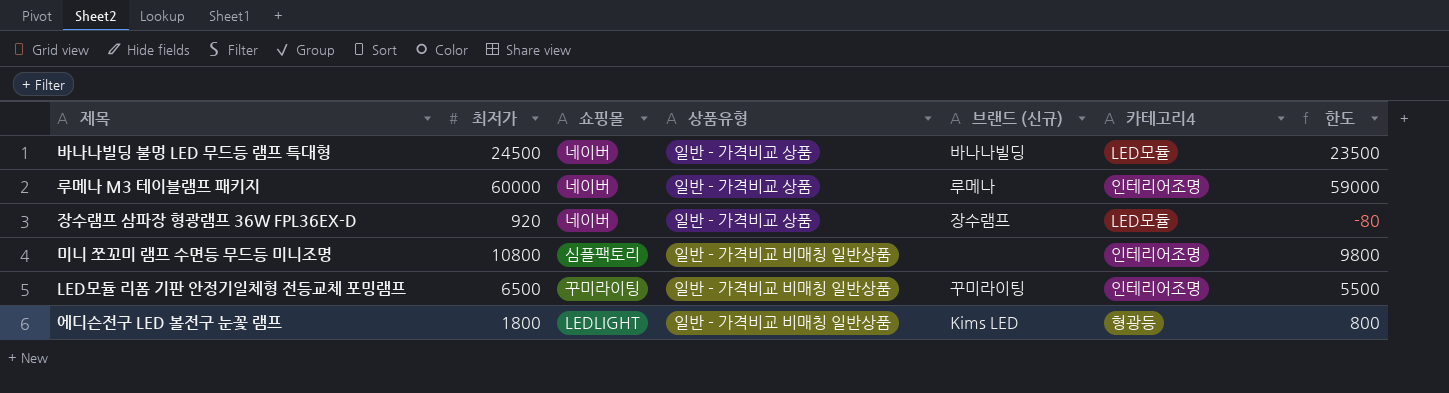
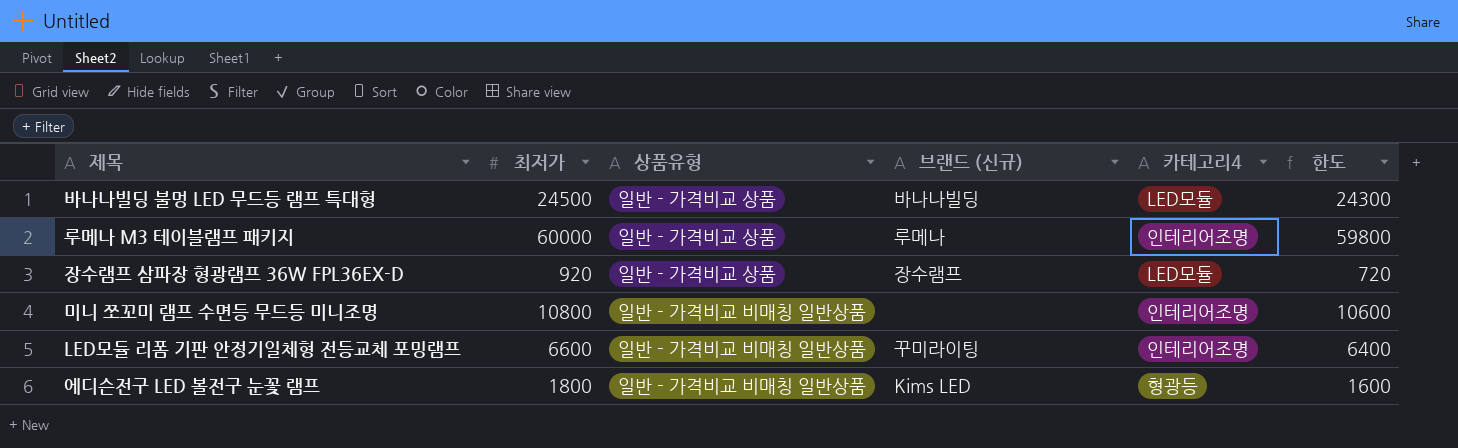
column 쇼핑몰 | position: 3 -> none
column 한도 | formula: [최저가] - 1000 -> [최저가] - 200
LED모듈 리폼 기판 안정기일체형 전등교체 포밍램프 | 최저가: 6500 -> 6600

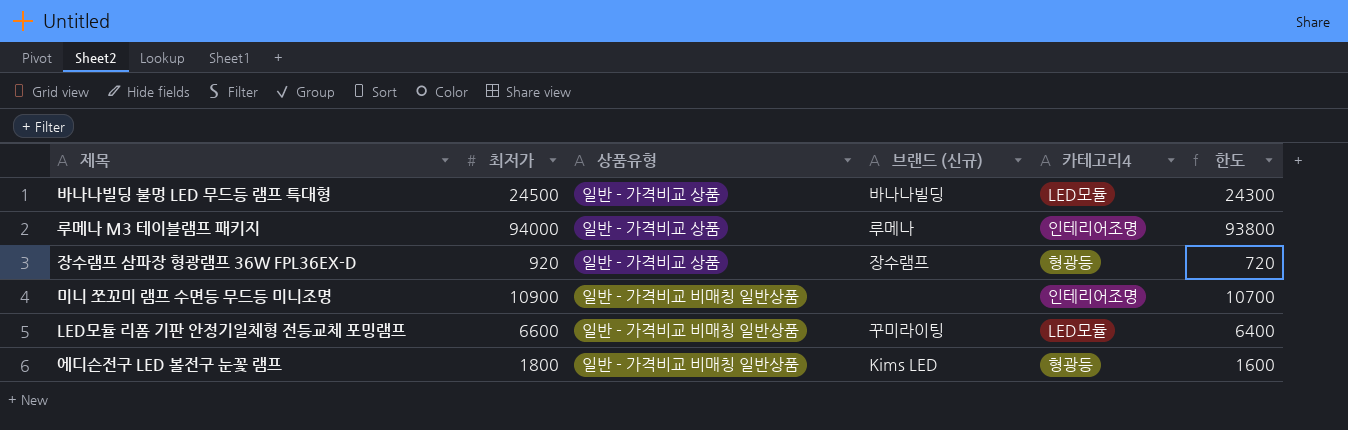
루메나 M3 테이블램프 패키지 | 최저가: 60000 -> 94000
루메나 M3 테이블램프 패키지 | 한도: 59800 -> 93800
장수램프 삼파장 형광램프 36W FPL36EX-D | 카테고리4: LED모듈 -> 형광등
미니 쪼꼬미 램프 수면등 무드등 미니조명 | 최저가: 10800 -> 10900
미니 쪼꼬미 램프 수면등 무드등 미니조명 | 한도: 10600 -> 10700
LED모듈 리폼 기판 안정기일체형 전등교체 포밍램프 | 카테고리4: 인테리어조명 -> LED모듈

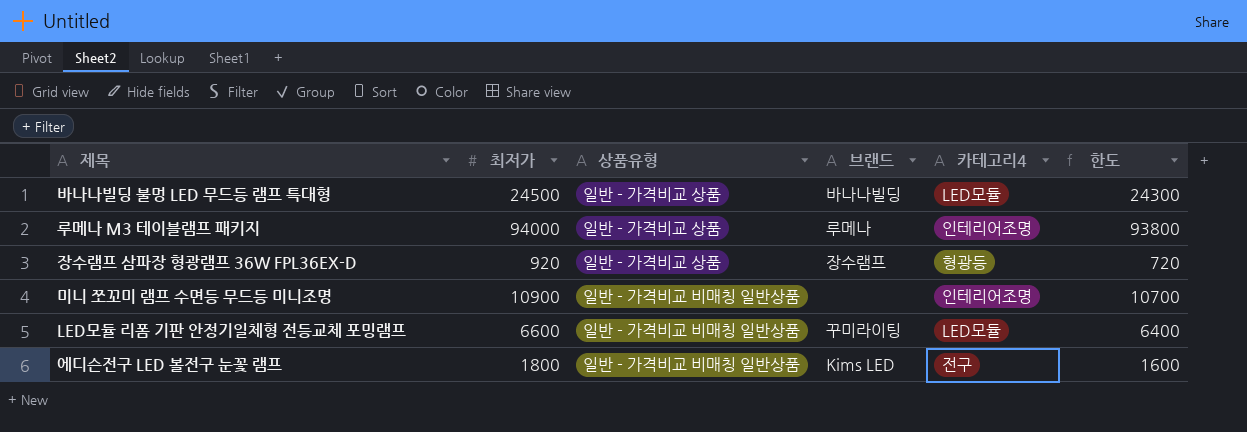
column name: 브랜드 (신규) -> 브랜드
에디슨전구 LED 볼전구 눈꽃 램프 | 카테고리4: 형광등 -> 전구

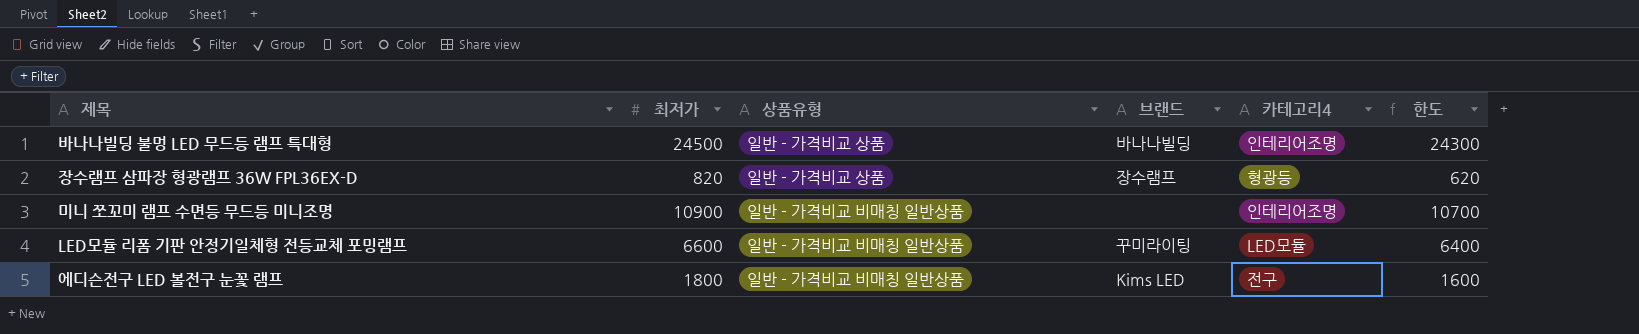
row 루메나 M3 테이블램프 패키지: 94000 | 일반 - 가격비교 상품 | 루메나 | 인테리어조명 | 93800 -> none
바나나빌딩 불멍 LED 무드등 램프 특대형 | 카테고리4: LED모듈 -> 인테리어조명
장수램프 삼파장 형광램프 36W FPL36EX-D | 최저가: 920 -> 820
장수램프 삼파장 형광램프 36W FPL36EX-D | 한도: 720 -> 620

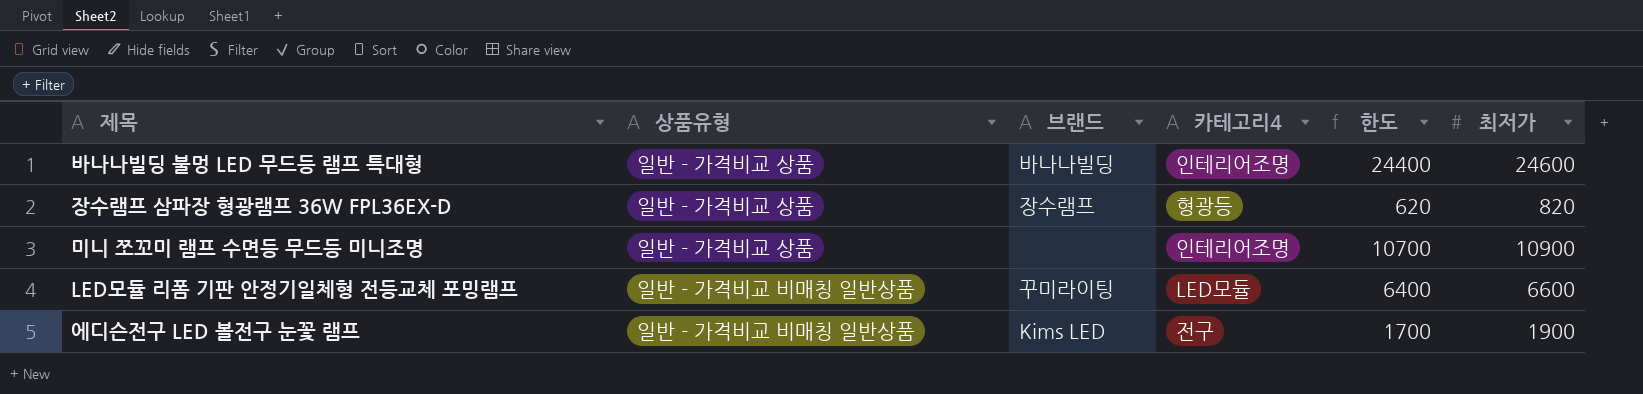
column 최저가 | position: 2 -> 6
바나나빌딩 불멍 LED 무드등 램프 특대형 | 한도: 24300 -> 24400
바나나빌딩 불멍 LED 무드등 램프 특대형 | 최저가: 24500 -> 24600
미니 쪼꼬미 램프 수면등 무드등 미니조명 | 상품유형: 일반 - 가격비교 비매칭 일반상품 -> 일반 - 가격비교 상품
에디슨전구 LED 볼전구 눈꽃 램프 | 한도: 1600 -> 1700
에디슨전구 LED 볼전구 눈꽃 램프 | 최저가: 1800 -> 1900

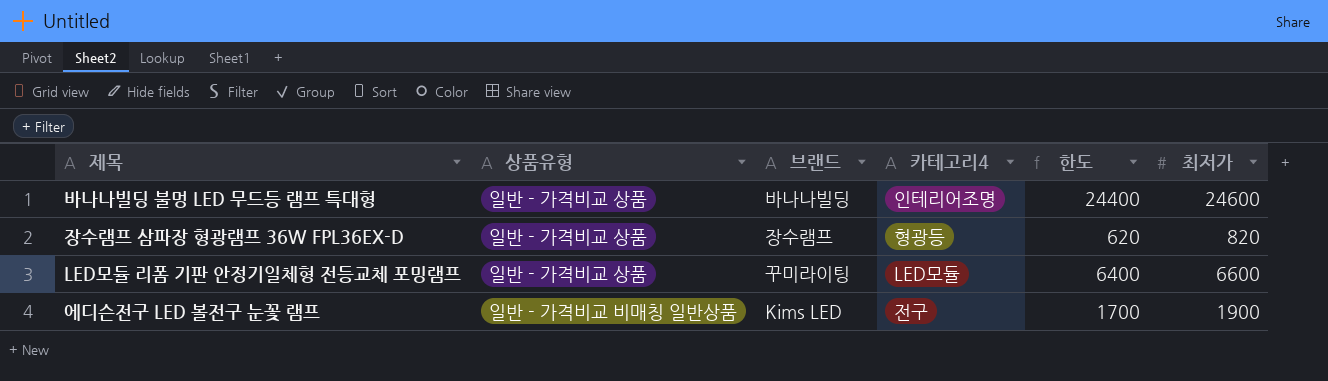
row 미니 쪼꼬미 램프 수면등 무드등 미니조명: 일반 - 가격비교 상품 | none | 인테리어조명 | 10700 | 10900 -> none
LED모듈 리폼 기판 안정기일체형 전등교체 포밍램프 | 상품유형: 일반 - 가격비교 비매칭 일반상품 -> 일반 - 가격비교 상품

